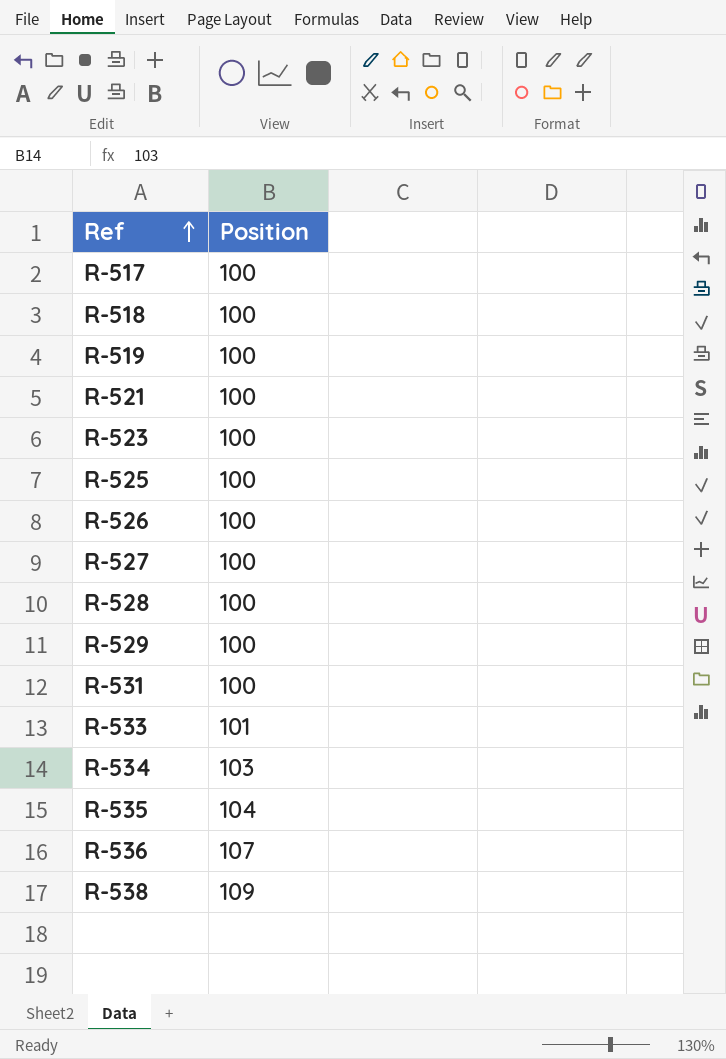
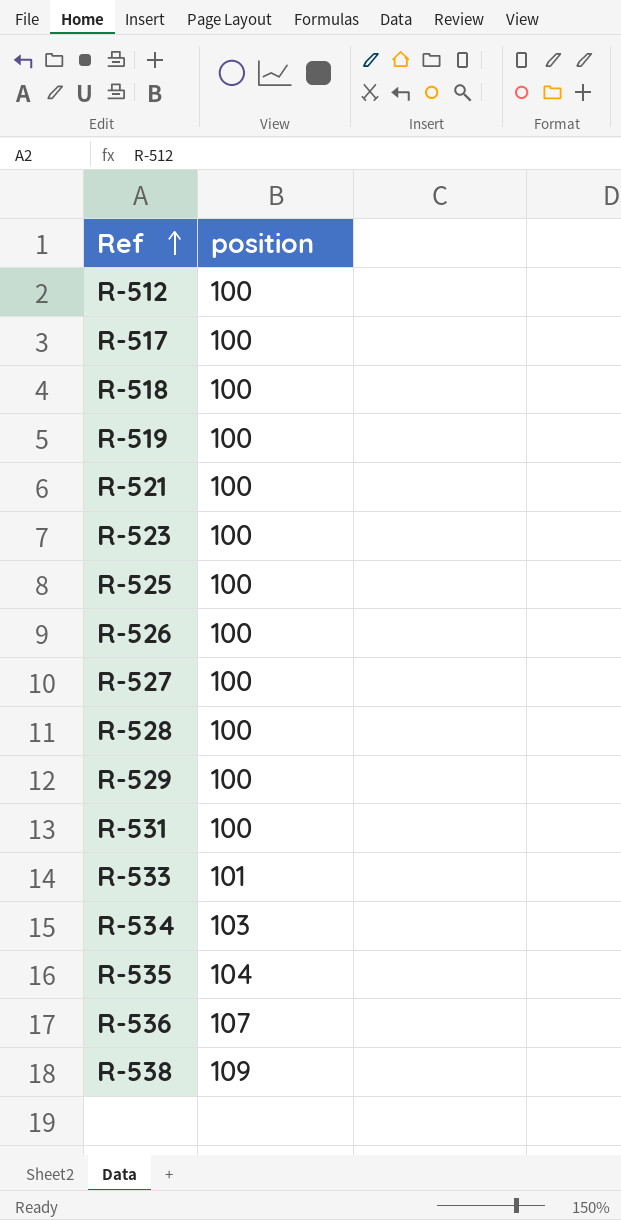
column name: Position -> position
row R-512: none -> 100

